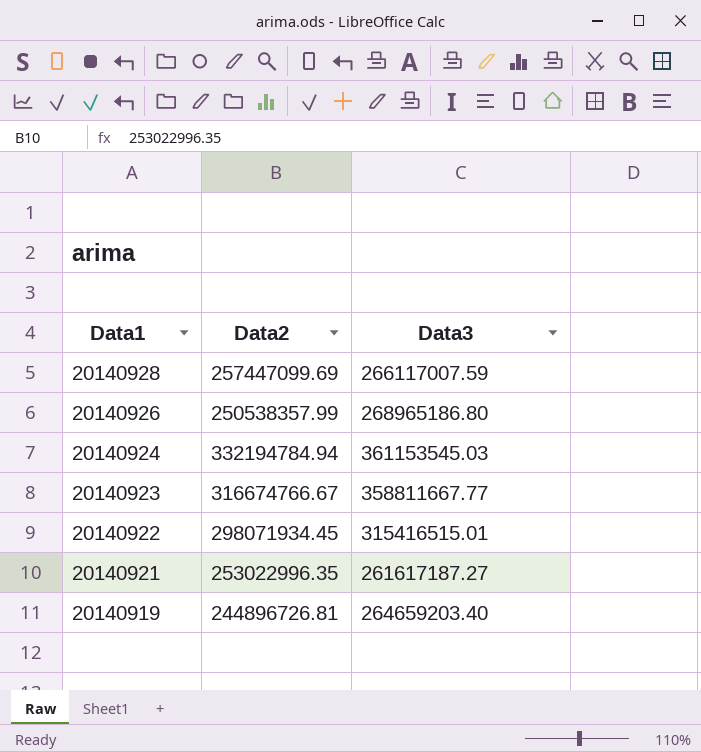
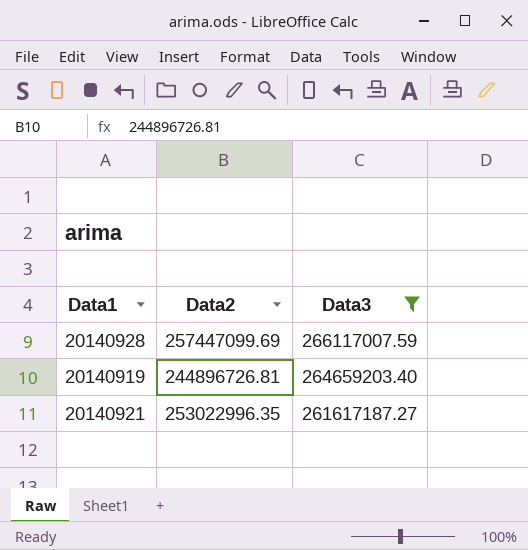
filter: none -> Data3 <= 266117007.59
row order: Data1 descending -> Data3 descending

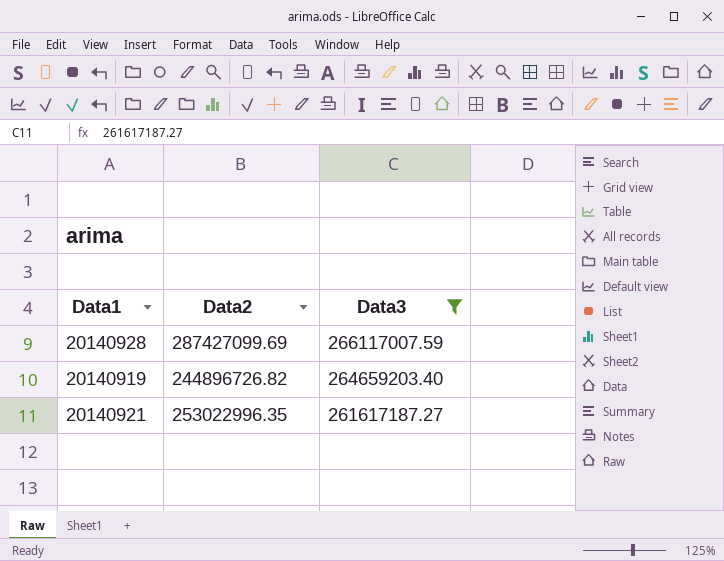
20140928 | Data2: 257447099.69 -> 287427099.69
20140919 | Data2: 244896726.81 -> 244896726.82

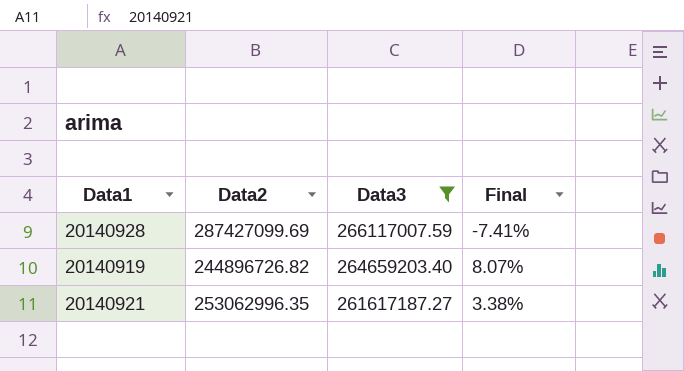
column Final | formula: none -> ([Data3] - [Data2]) / [Data2]
20140921 | Data2: 253022996.35 -> 253062996.35

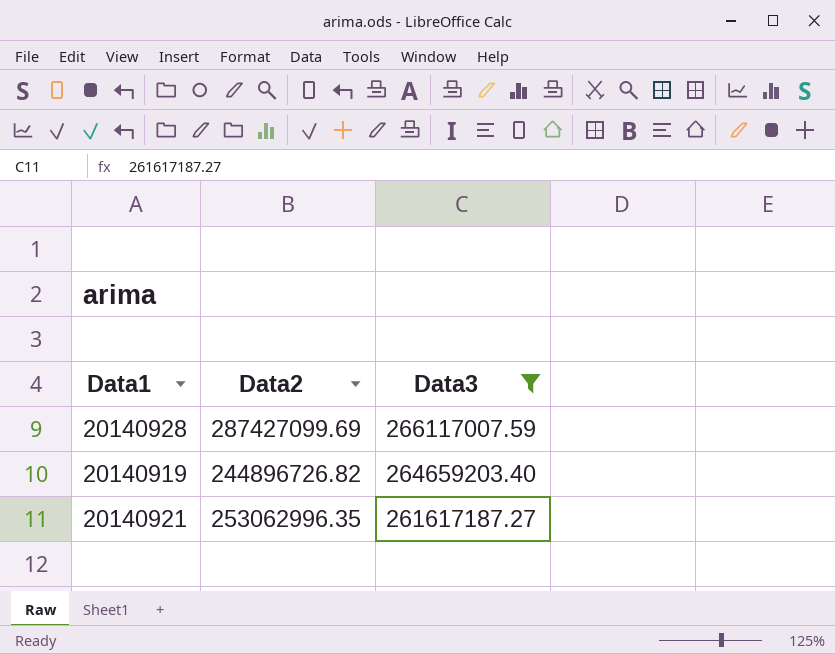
column Final | formula: ([Data3] - [Data2]) / [Data2] -> none

